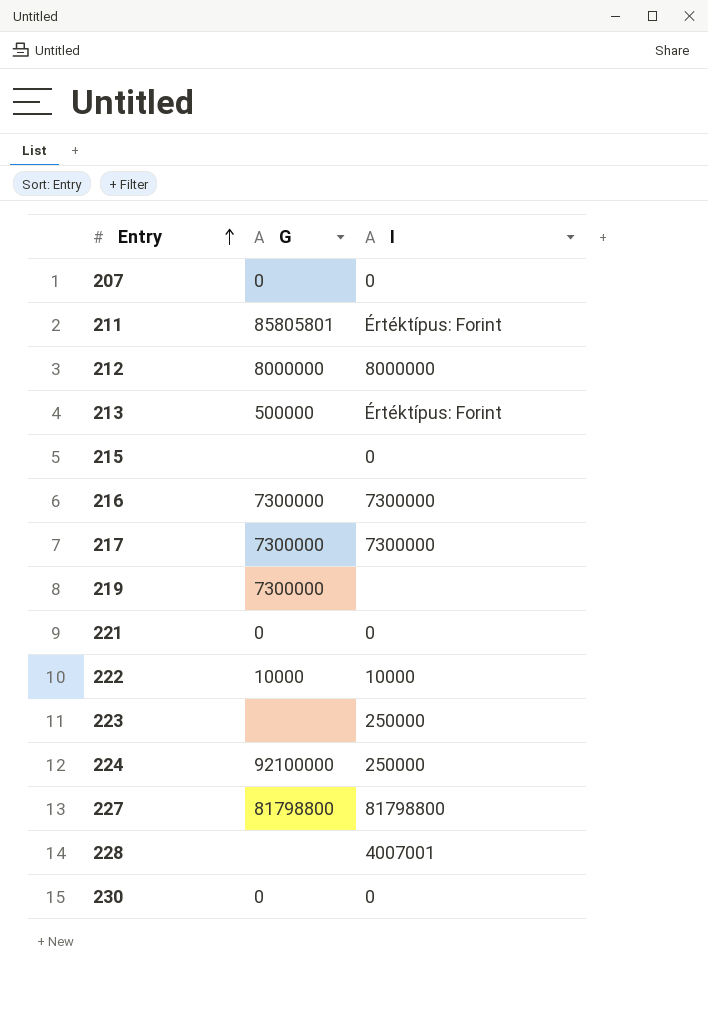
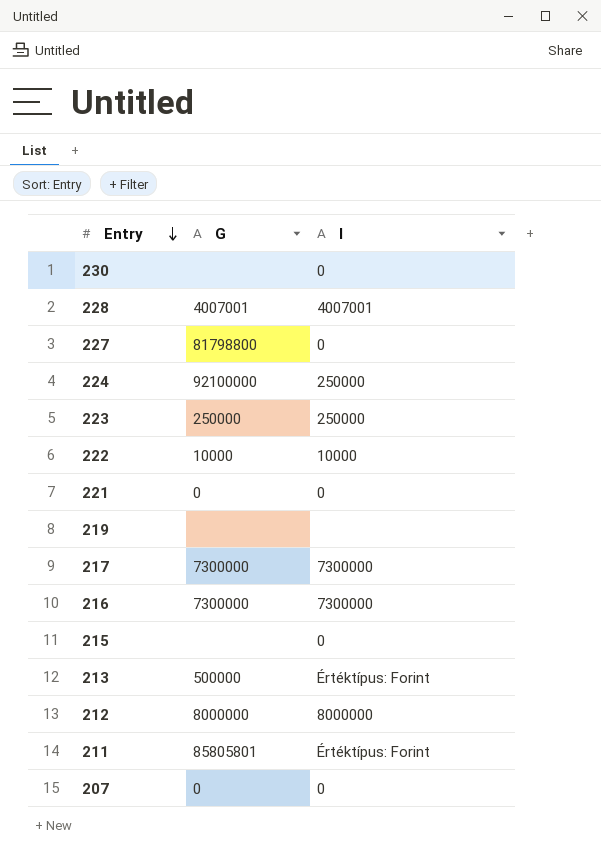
row order: Entry ascending -> Entry descending
230 | G: 0 -> none
228 | G: none -> 4007001
227 | I: 81798800 -> 0
223 | G: none -> 250000
219 | G: 7300000 -> none

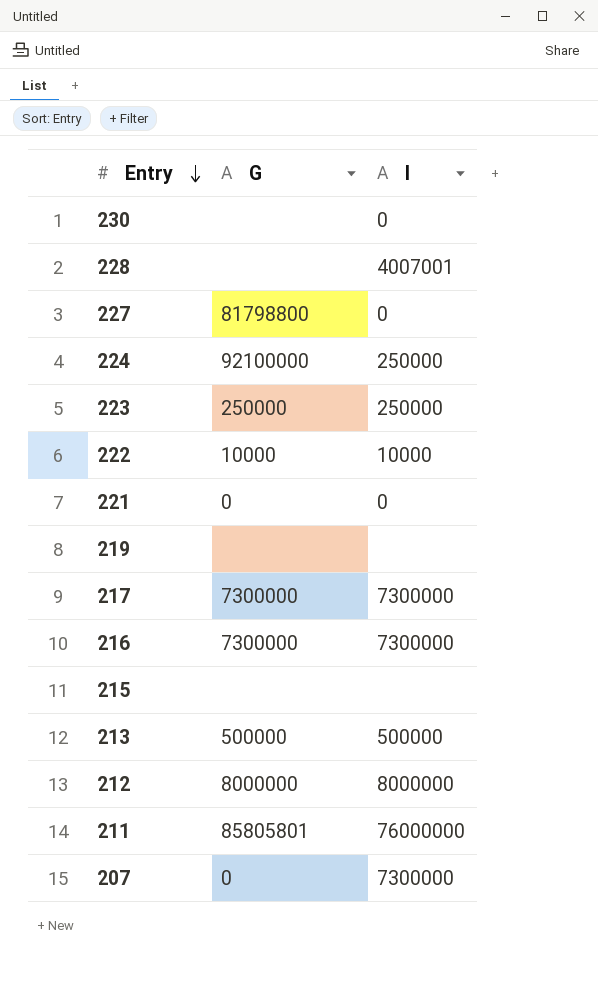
228 | G: 4007001 -> none
215 | I: 0 -> none
213 | I: Értéktípus: Forint -> 500000
211 | I: Értéktípus: Forint -> 76000000
207 | I: 0 -> 7300000

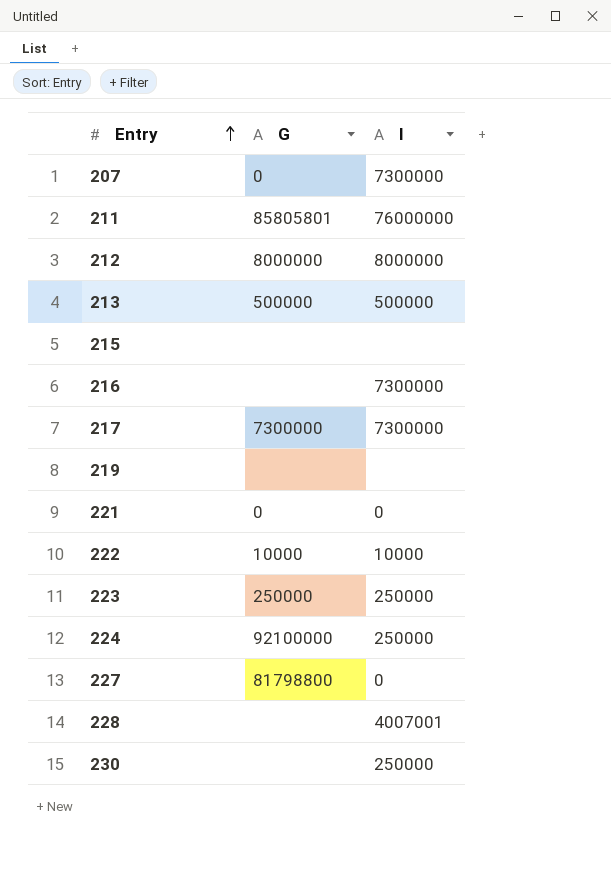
row order: Entry descending -> Entry ascending
216 | G: 7300000 -> none
230 | I: 0 -> 250000

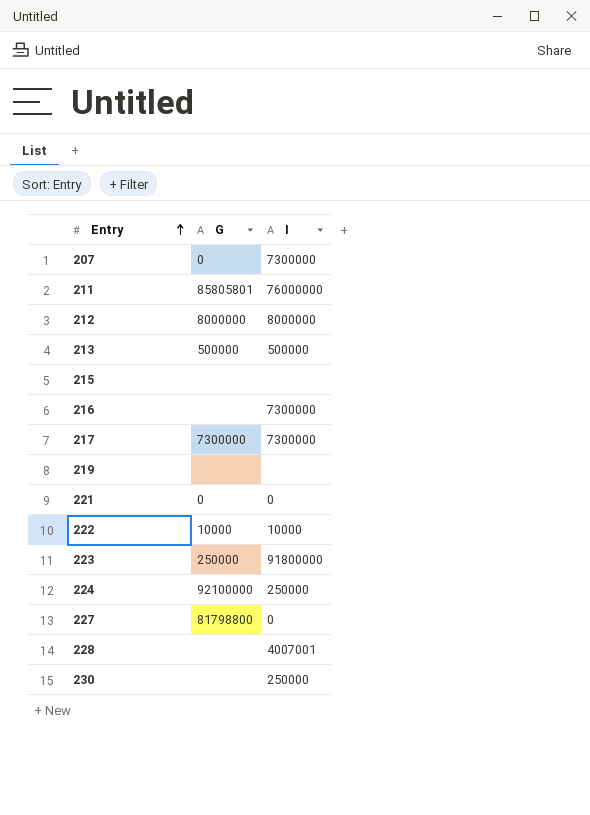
223 | I: 250000 -> 91800000

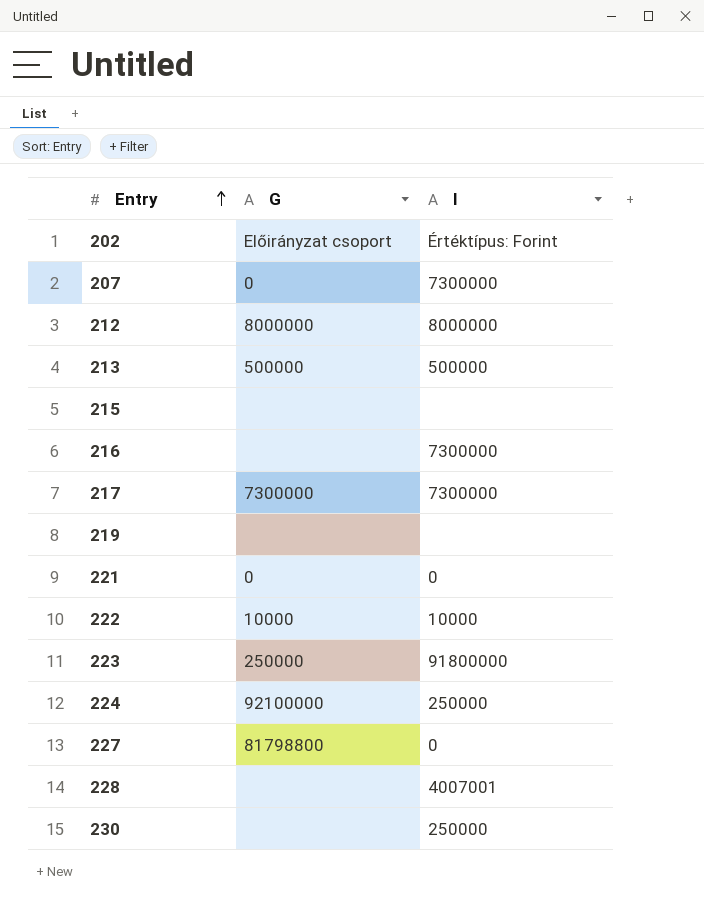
row 211: 85805801 | 76000000 -> none
row 202: none -> Előirányzat csoport | Értéktípus: Forint

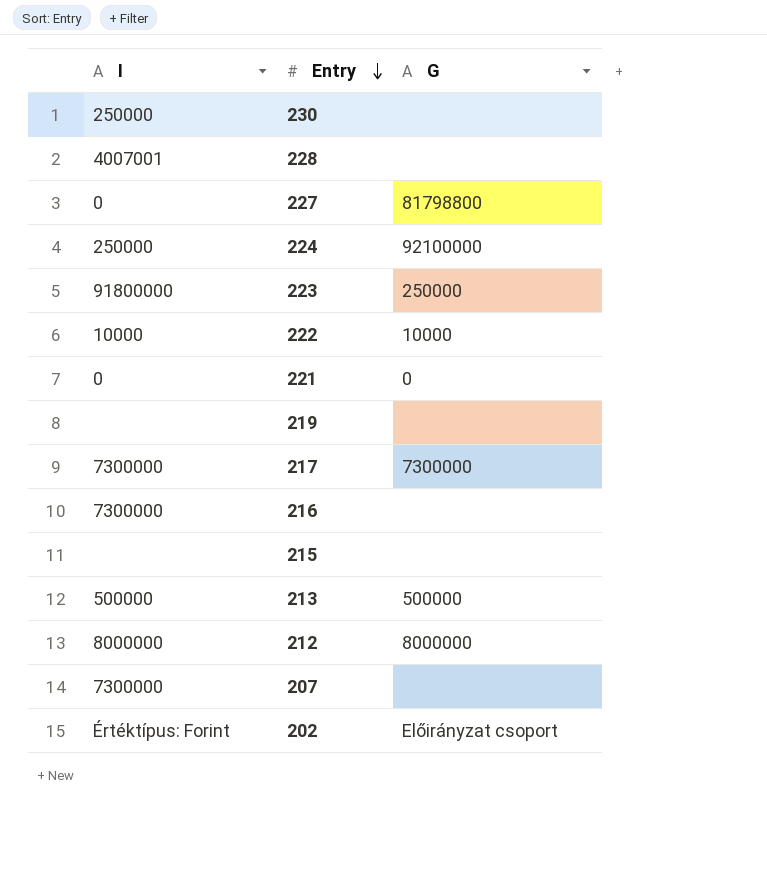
row order: Entry ascending -> Entry descending
column I | position: 3 -> 1
207 | G: 0 -> none

